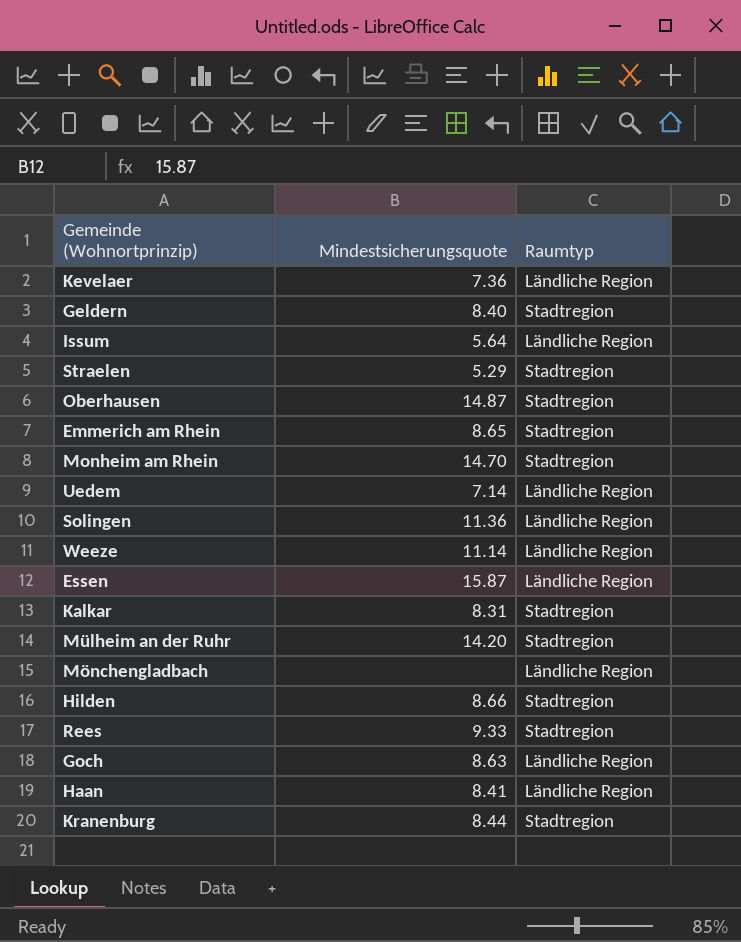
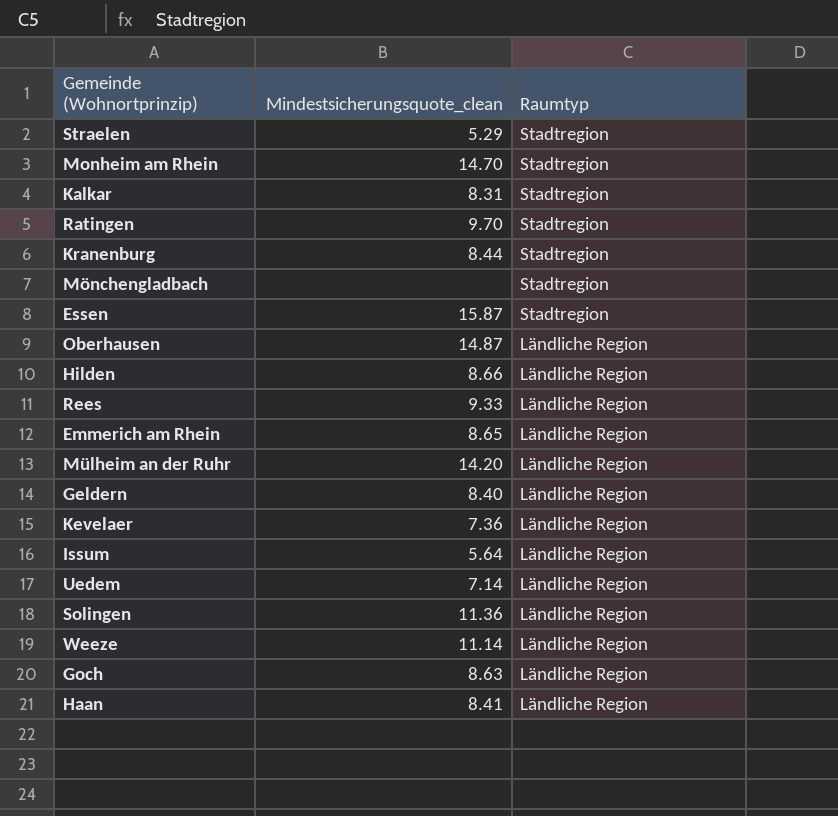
row order: none -> Raumtyp descending
column name: Mindestsicherungsquote -> Mindestsicherungsquote_clean
row Ratingen: none -> 9.70 | Stadtregion
Mönchengladbach | Raumtyp: Ländliche Region -> Stadtregion
Essen | Raumtyp: Ländliche Region -> Stadtregion
Oberhausen | Raumtyp: Stadtregion -> Ländliche Region
Hilden | Raumtyp: Stadtregion -> Ländliche Region
Rees | Raumtyp: Stadtregion -> Ländliche Region
Emmerich am Rhein | Raumtyp: Stadtregion -> Ländliche Region
Mülheim an der Ruhr | Raumtyp: Stadtregion -> Ländliche Region
Geldern | Raumtyp: Stadtregion -> Ländliche Region

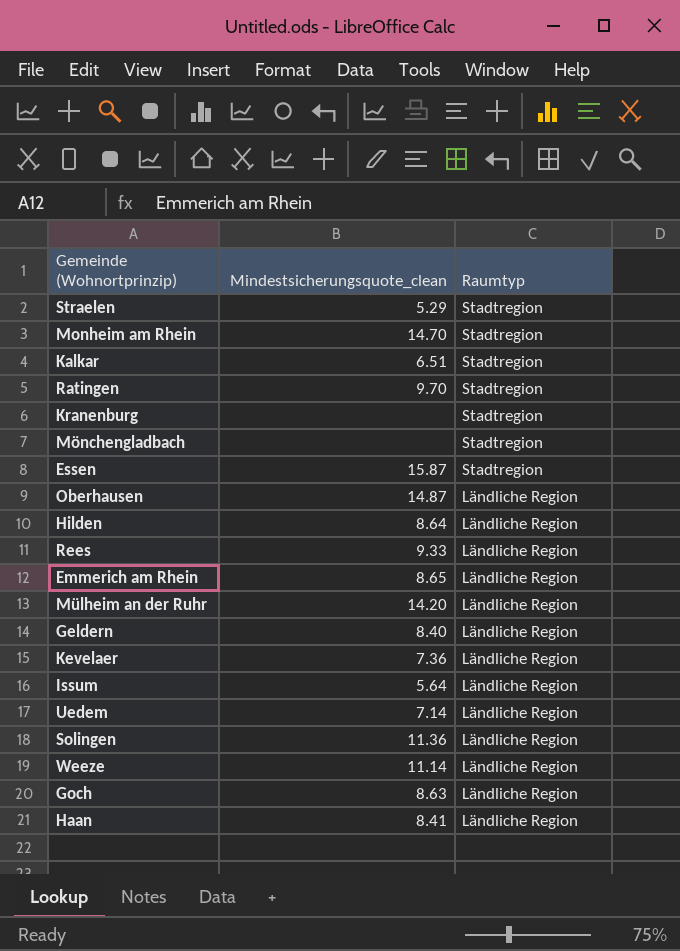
Kalkar | Mindestsicherungsquote_clean: 8.31 -> 6.51
Kranenburg | Mindestsicherungsquote_clean: 8.44 -> none
Hilden | Mindestsicherungsquote_clean: 8.66 -> 8.64

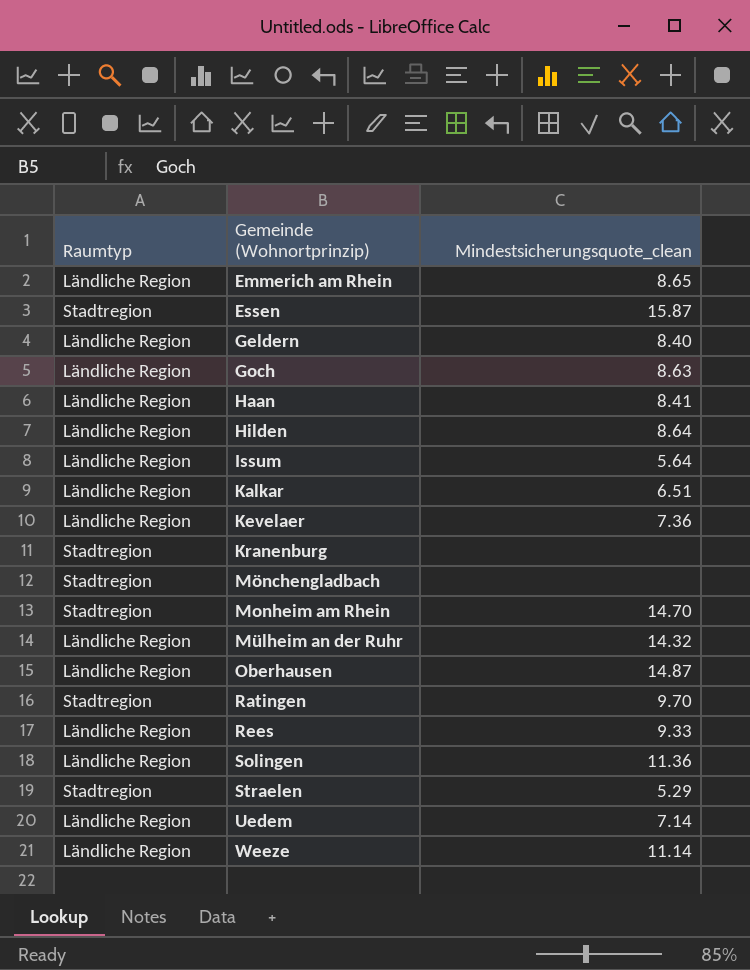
row order: Raumtyp descending -> Gemeinde (Wohnortprinzip) ascending
column Raumtyp | position: 3 -> 1
Kalkar | Raumtyp: Stadtregion -> Ländliche Region
Mülheim an der Ruhr | Mindestsicherungsquote_clean: 14.20 -> 14.32

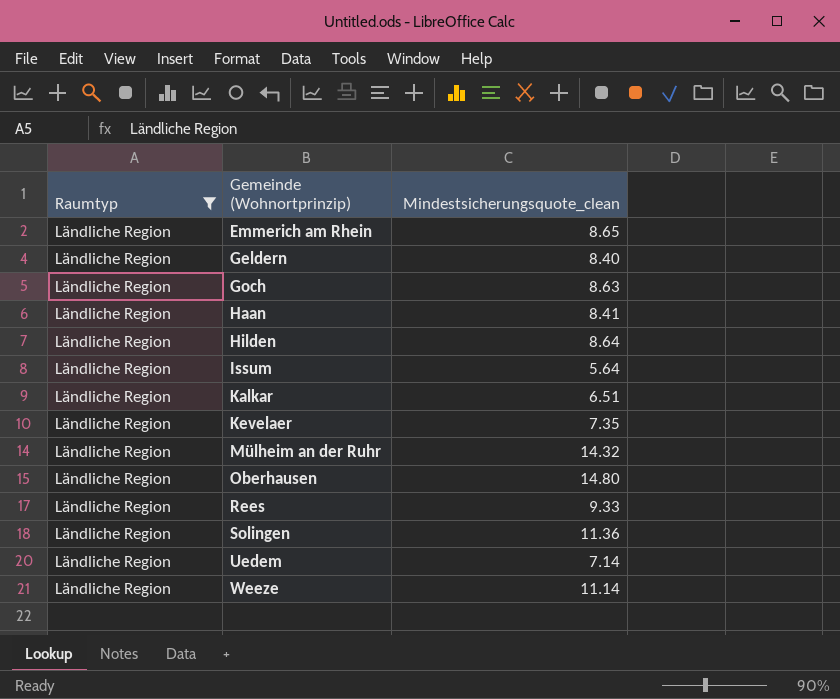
filter: none -> Raumtyp = Ländliche Region
Kevelaer | Mindestsicherungsquote_clean: 7.36 -> 7.35
Oberhausen | Mindestsicherungsquote_clean: 14.87 -> 14.80

